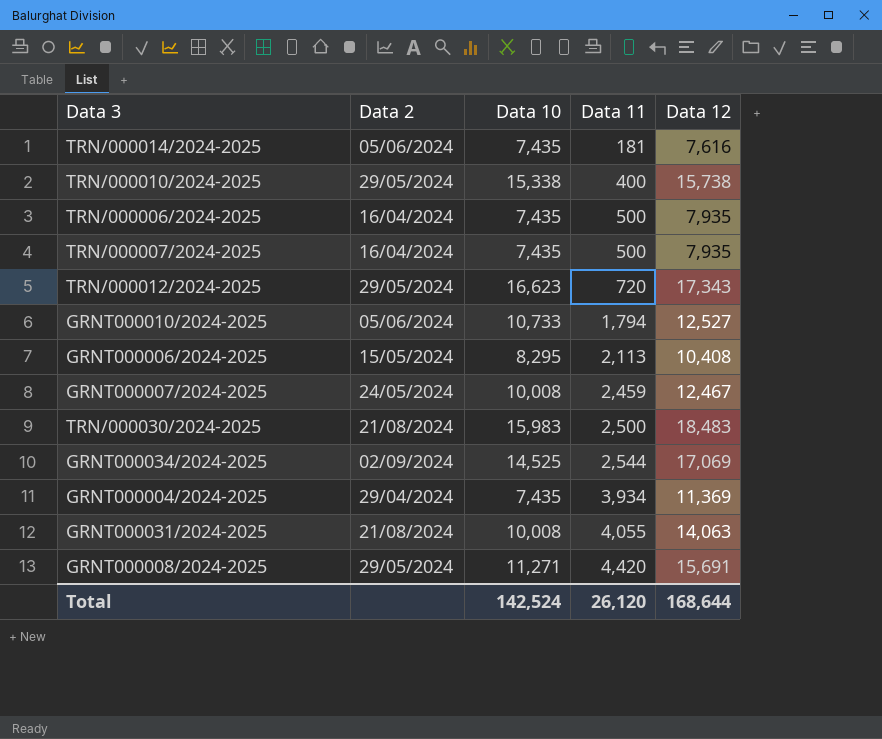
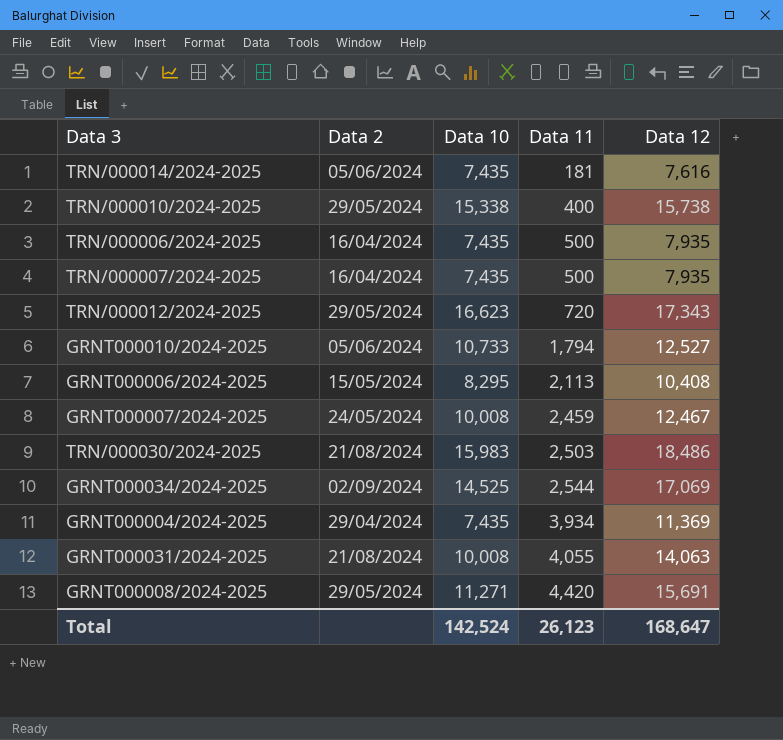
TRN/000030/2024-2025 | Data 11: 2,500 -> 2,503
TRN/000030/2024-2025 | Data 12: 18,483 -> 18,486
Total | Data 11: 26,120 -> 26,123
Total | Data 12: 168,644 -> 168,647

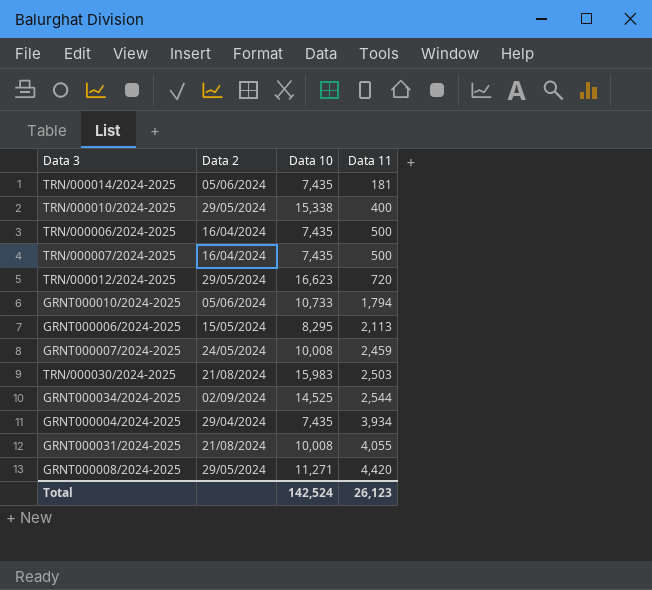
column Data 12 | formula: [Data 10] + [Data 11] -> none

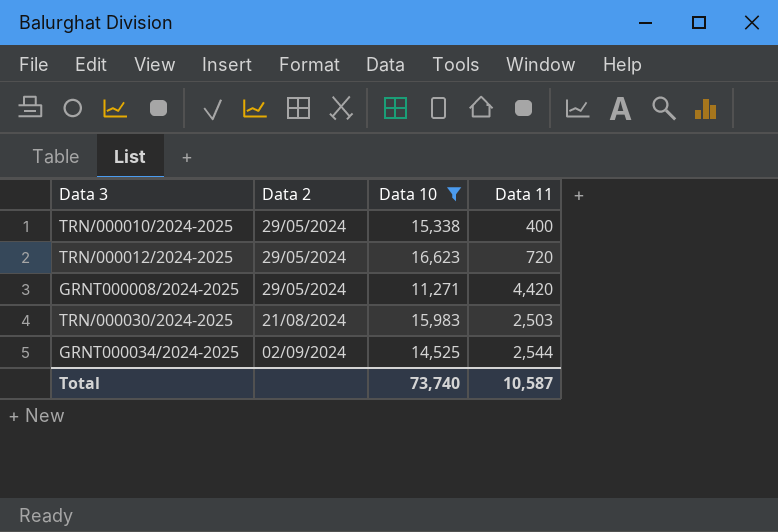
filter: none -> Data 10 >= 11,271
row order: Data 11 ascending -> Data 2 ascending
Total | Data 10: 142,524 -> 73,740
Total | Data 11: 26,123 -> 10,587

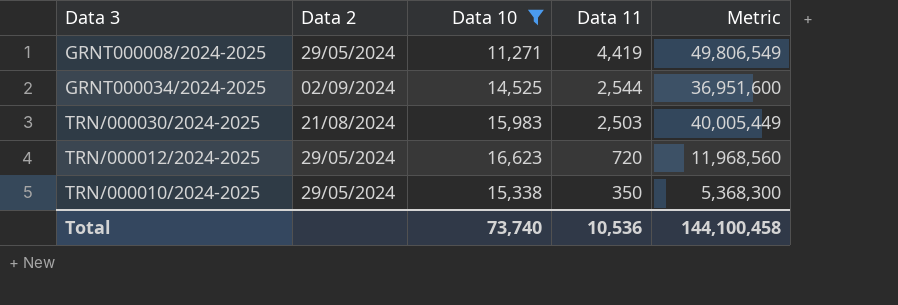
row order: Data 2 ascending -> Data 11 descending
column Metric | formula: none -> [Data 10] * [Data 11]
GRNT000008/2024-2025 | Data 11: 4,420 -> 4,419
TRN/000010/2024-2025 | Data 11: 400 -> 350
Total | Data 11: 10,587 -> 10,536

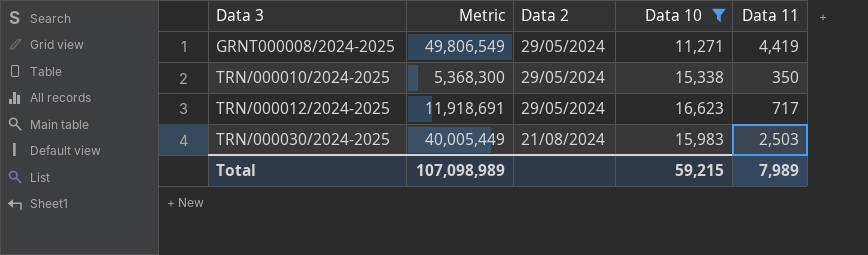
row order: Data 11 descending -> Data 3 ascending
column Metric | position: 5 -> 2
row GRNT000034/2024-2025: 02/09/2024 | 14,525 | 2,544 | 36,951,600 -> none
TRN/000012/2024-2025 | Metric: 11,968,560 -> 11,918,691
TRN/000012/2024-2025 | Data 11: 720 -> 717
Total | Metric: 144,100,458 -> 107,098,989
Total | Data 10: 73,740 -> 59,215
Total | Data 11: 10,536 -> 7,989

